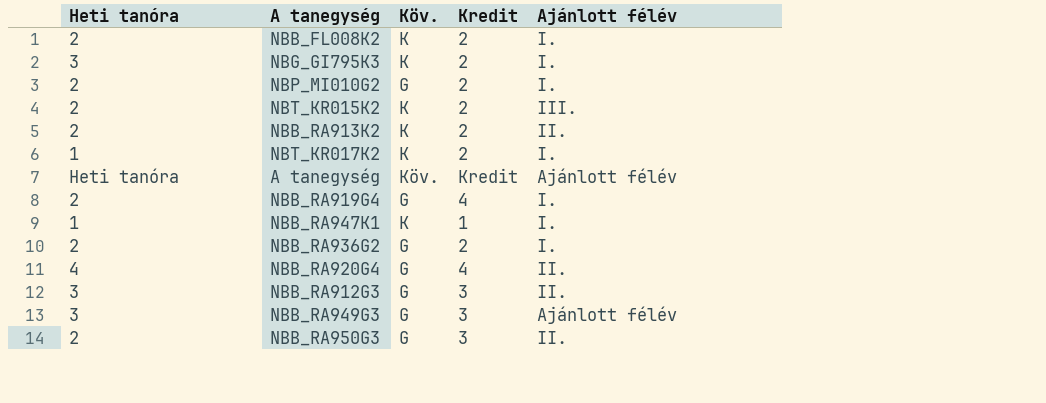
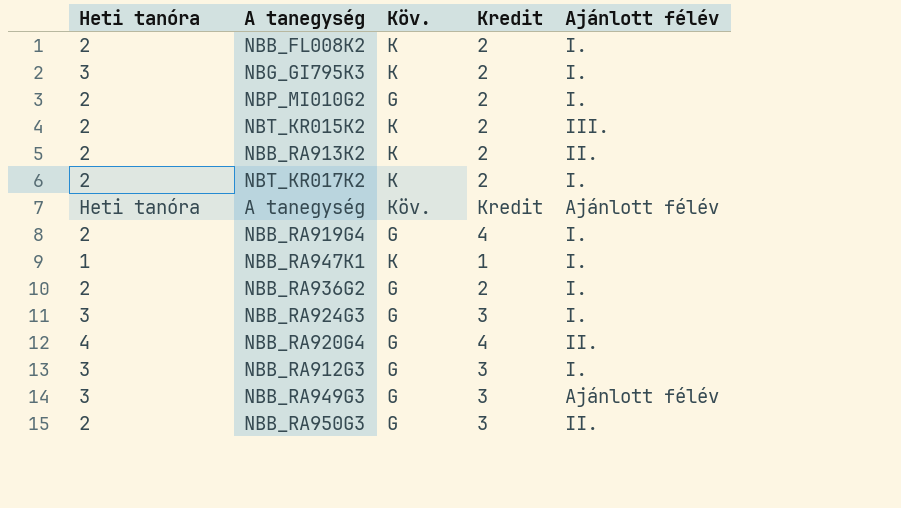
NBT_KR017K2 | Heti tanóra: 1 -> 2
row NBB_RA924G3: none -> 3 | G | 3 | I.
NBB_RA912G3 | Ajánlott félév: II. -> I.

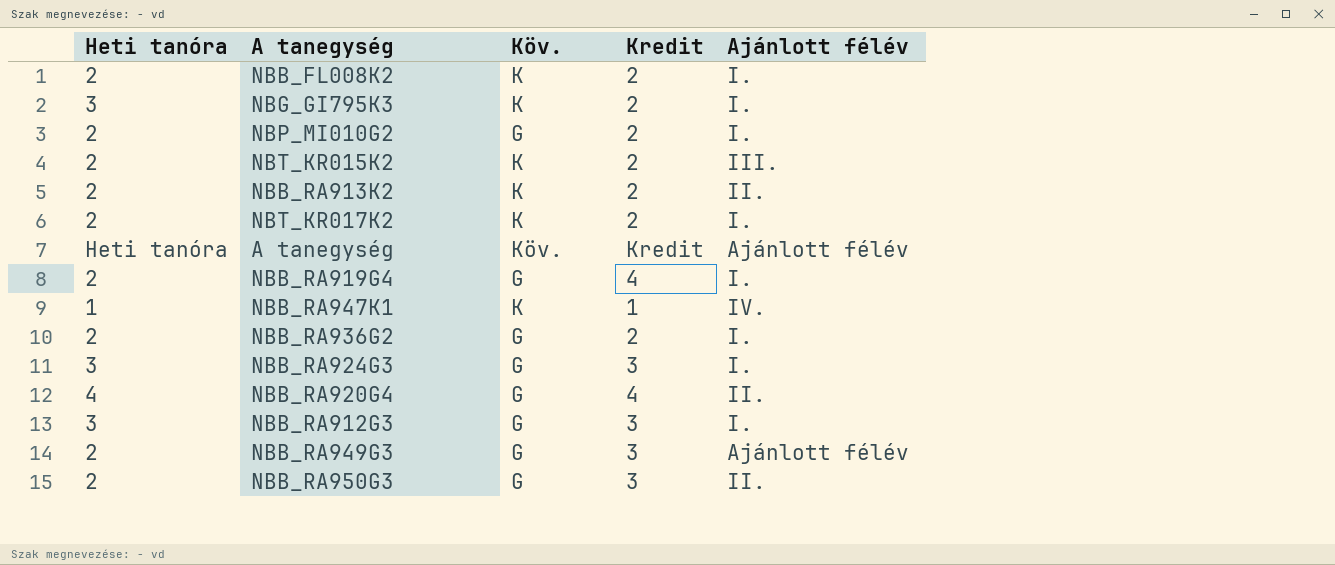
NBB_RA947K1 | Ajánlott félév: I. -> IV.
NBB_RA949G3 | Heti tanóra: 3 -> 2

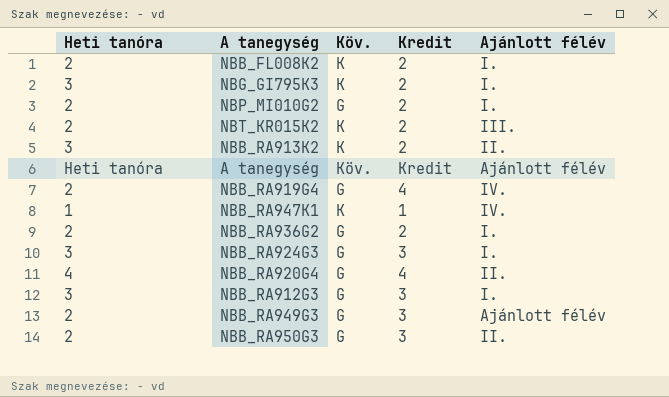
row NBT_KR017K2: 2 | K | 2 | I. -> none
NBB_RA913K2 | Heti tanóra: 2 -> 3
NBB_RA919G4 | Ajánlott félév: I. -> IV.

